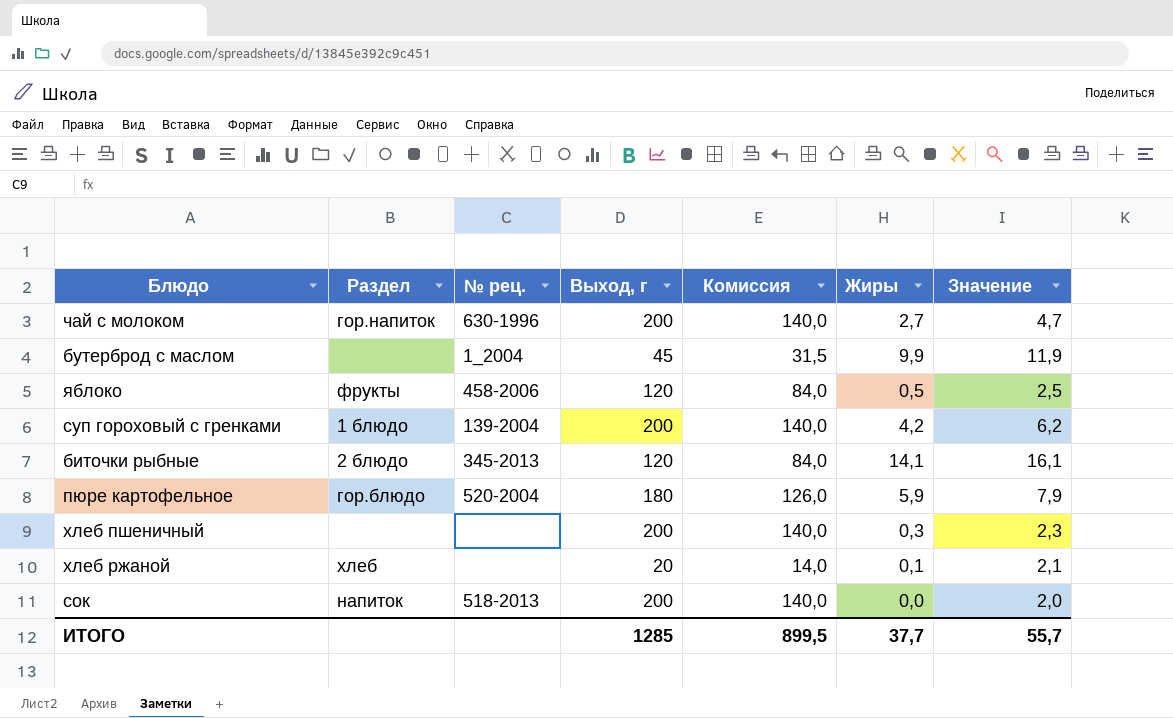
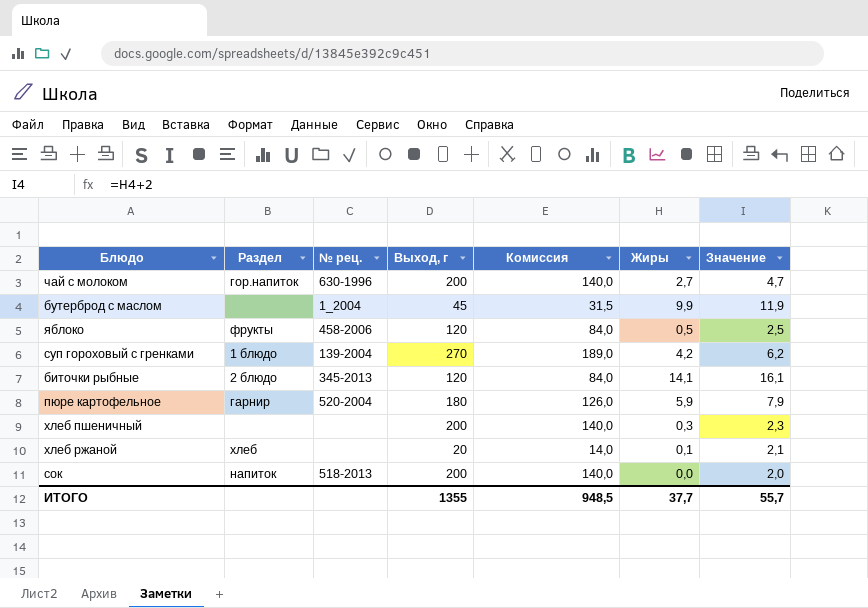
суп гороховый с гренками | Выход, г: 200 -> 270
суп гороховый с гренками | Комиссия: 140,0 -> 189,0
пюре картофельное | Раздел: гор.блюдо -> гарнир
ИТОГО | Выход, г: 1285 -> 1355
ИТОГО | Комиссия: 899,5 -> 948,5

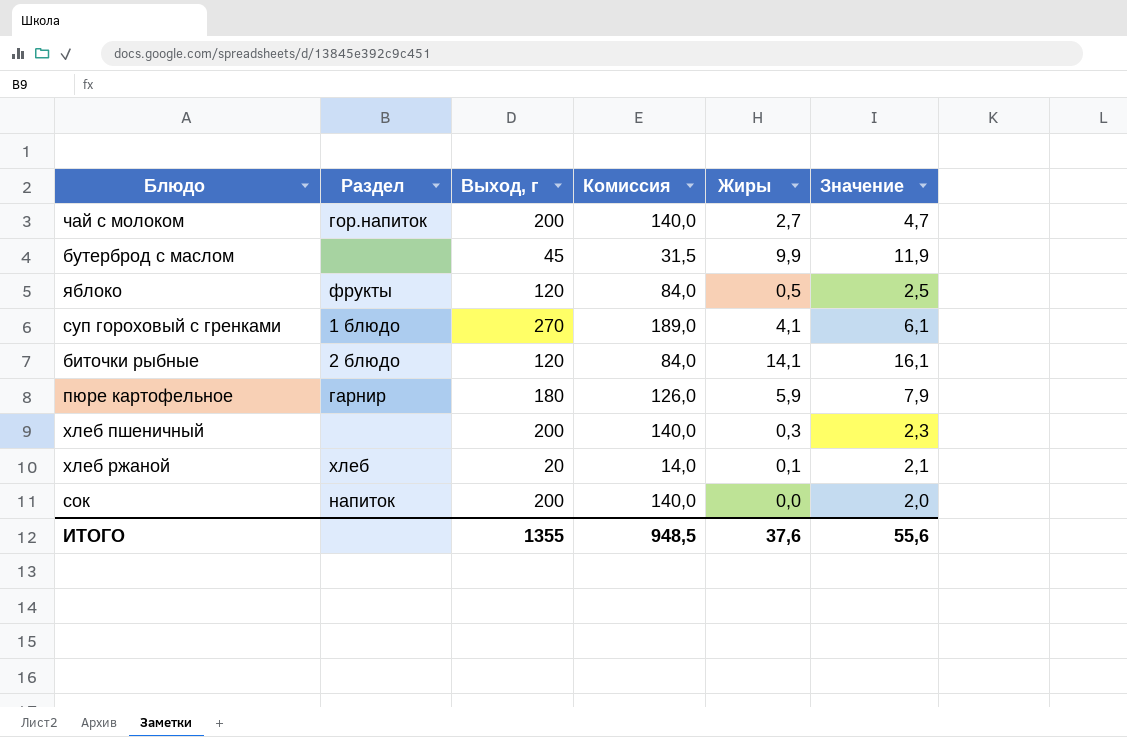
column № рец. | position: 3 -> none
суп гороховый с гренками | Жиры: 4,2 -> 4,1
суп гороховый с гренками | Значение: 6,2 -> 6,1
ИТОГО | Жиры: 37,7 -> 37,6
ИТОГО | Значение: 55,7 -> 55,6

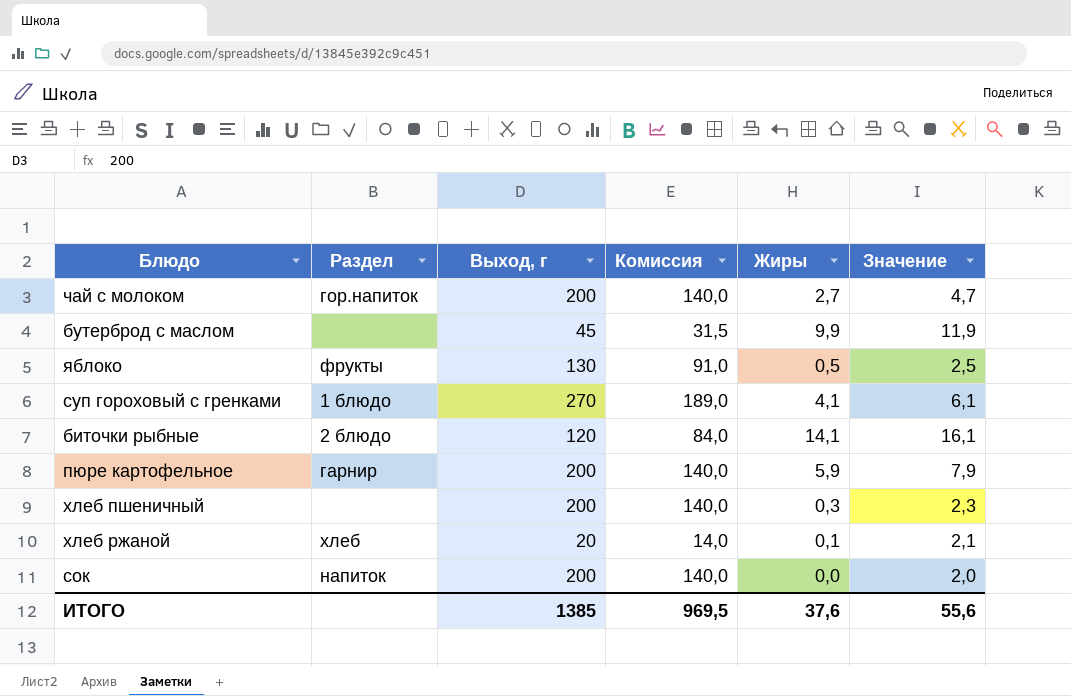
яблоко | Выход, г: 120 -> 130
яблоко | Комиссия: 84,0 -> 91,0
пюре картофельное | Выход, г: 180 -> 200
пюре картофельное | Комиссия: 126,0 -> 140,0
ИТОГО | Выход, г: 1355 -> 1385
ИТОГО | Комиссия: 948,5 -> 969,5

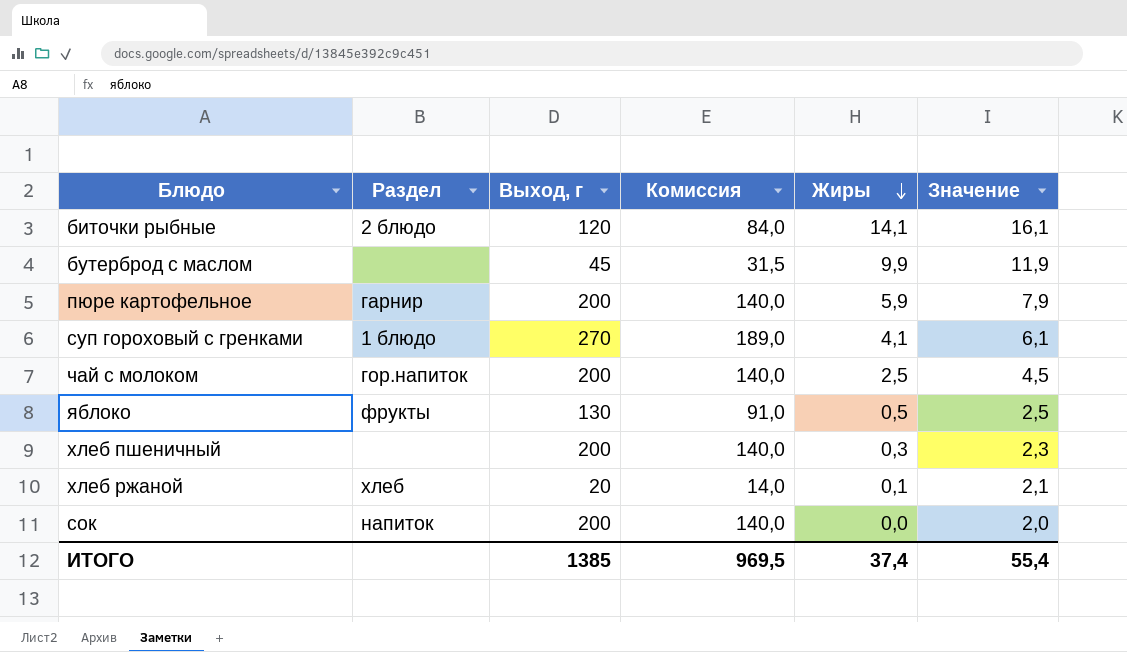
row order: none -> Жиры descending
чай с молоком | Жиры: 2,7 -> 2,5
чай с молоком | Значение: 4,7 -> 4,5
ИТОГО | Жиры: 37,6 -> 37,4
ИТОГО | Значение: 55,6 -> 55,4

